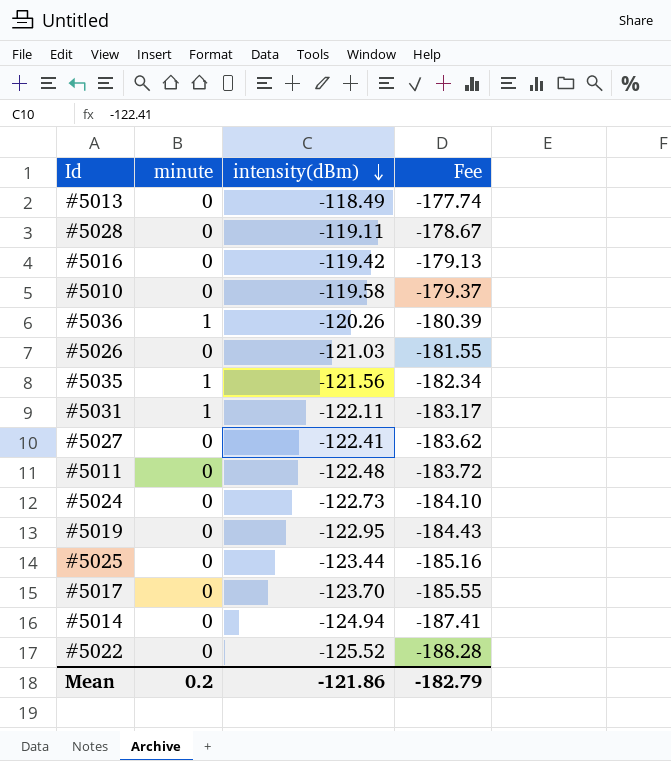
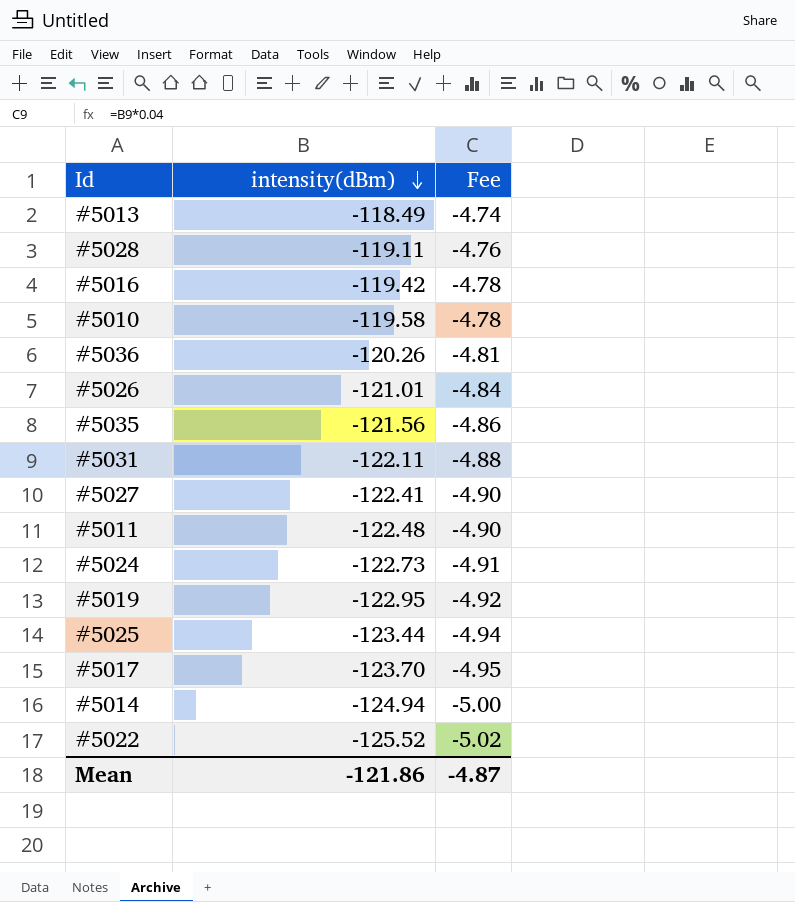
column minute | position: 2 -> none
column Fee | formula: [intensity(dBm)] * 1.5 -> [intensity(dBm)] * 0.04
#5026 | intensity(dBm): -121.03 -> -121.01
Mean | Fee: -182.79 -> -4.87

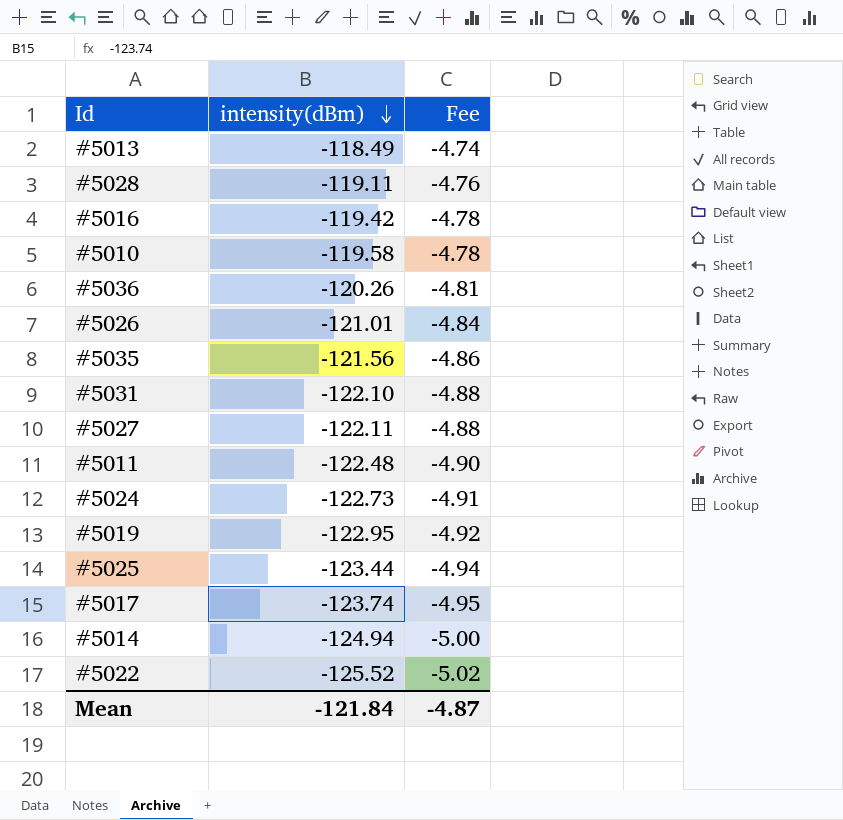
#5031 | intensity(dBm): -122.11 -> -122.10
#5027 | intensity(dBm): -122.41 -> -122.11
#5027 | Fee: -4.90 -> -4.88
#5017 | intensity(dBm): -123.70 -> -123.74
Mean | intensity(dBm): -121.86 -> -121.84

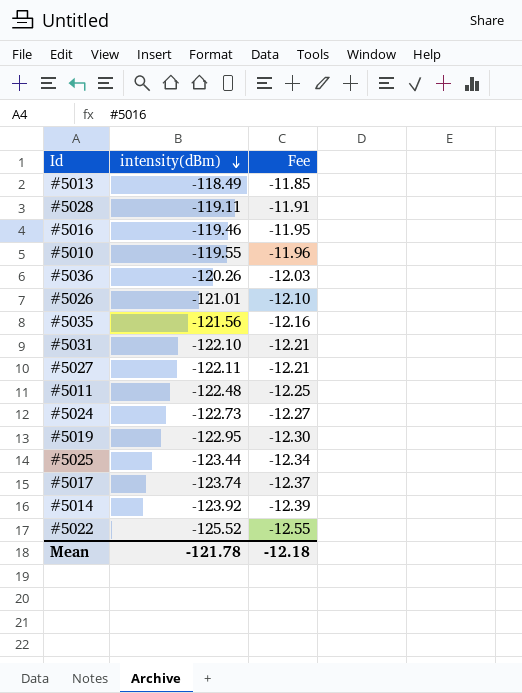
column Fee | formula: [intensity(dBm)] * 0.04 -> [intensity(dBm)] * 0.1
#5016 | intensity(dBm): -119.42 -> -119.46
#5010 | intensity(dBm): -119.58 -> -119.55
#5014 | intensity(dBm): -124.94 -> -123.92
Mean | intensity(dBm): -121.84 -> -121.78
Mean | Fee: -4.87 -> -12.18

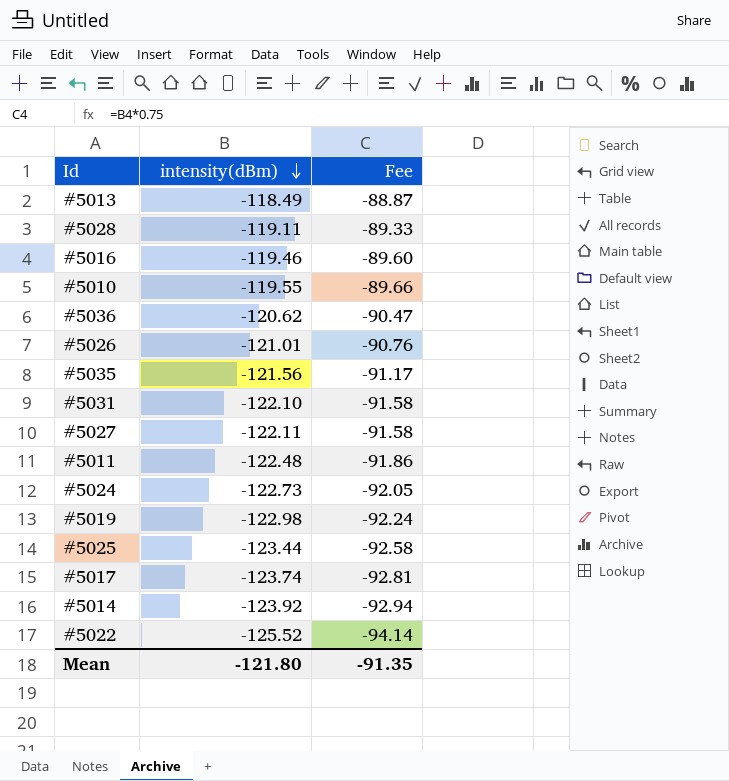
column Fee | formula: [intensity(dBm)] * 0.1 -> [intensity(dBm)] * 0.75
#5036 | intensity(dBm): -120.26 -> -120.62
#5019 | intensity(dBm): -122.95 -> -122.98
Mean | intensity(dBm): -121.78 -> -121.80
Mean | Fee: -12.18 -> -91.35

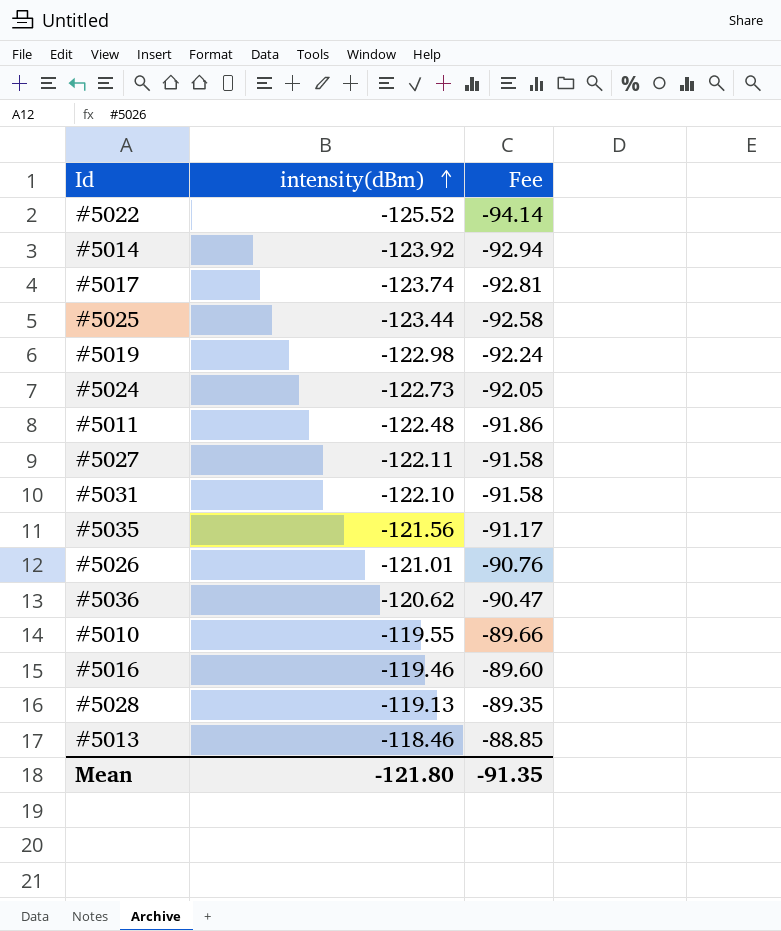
row order: intensity(dBm) descending -> intensity(dBm) ascending
#5028 | intensity(dBm): -119.11 -> -119.13
#5028 | Fee: -89.33 -> -89.35
#5013 | intensity(dBm): -118.49 -> -118.46
#5013 | Fee: -88.87 -> -88.85

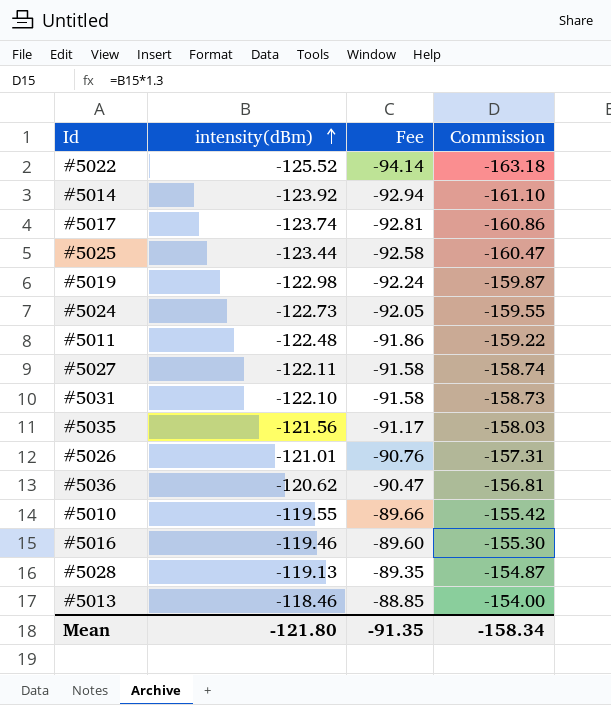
column Commission | formula: none -> [intensity(dBm)] * 1.3

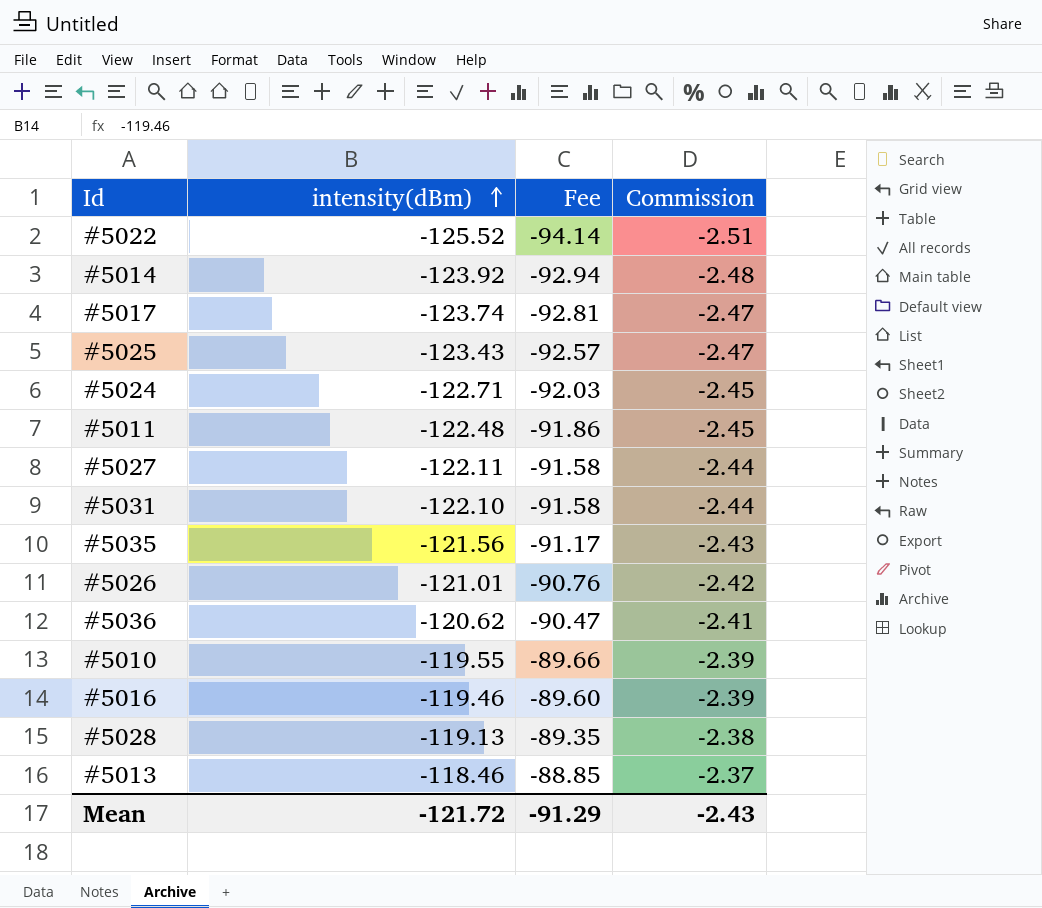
column Commission | formula: [intensity(dBm)] * 1.3 -> [intensity(dBm)] * 0.02
row #5019: -122.98 | -92.24 | -159.87 -> none
#5025 | intensity(dBm): -123.44 -> -123.43
#5025 | Fee: -92.58 -> -92.57
#5024 | intensity(dBm): -122.73 -> -122.71
#5024 | Fee: -92.05 -> -92.03
Mean | intensity(dBm): -121.80 -> -121.72
Mean | Fee: -91.35 -> -91.29
Mean | Commission: -158.34 -> -2.43

